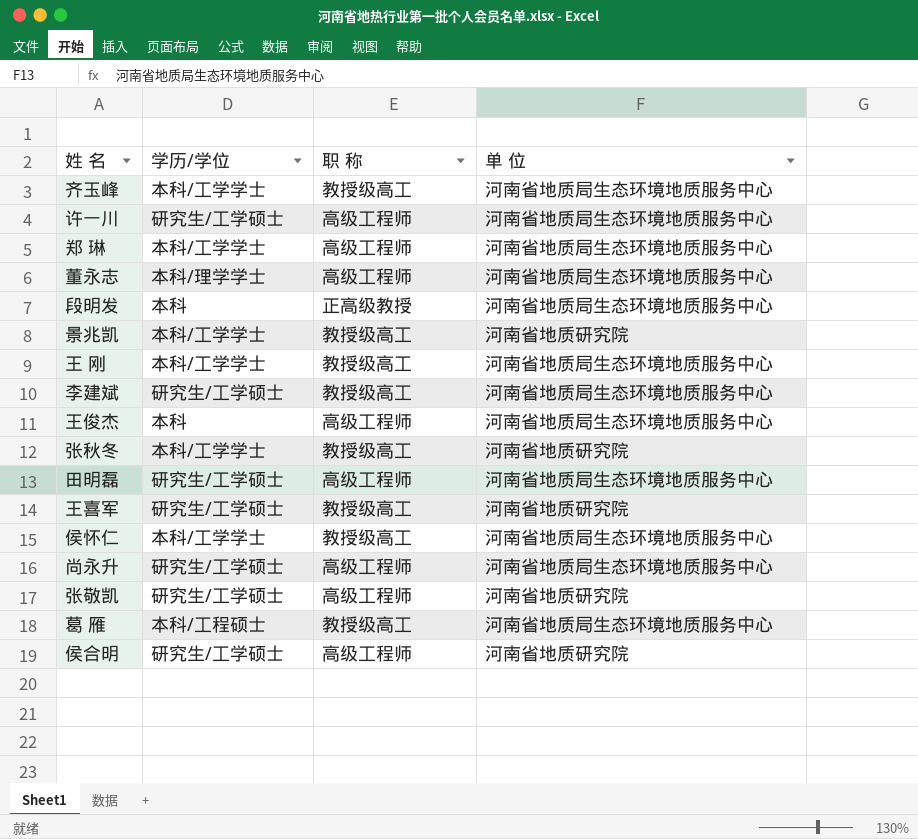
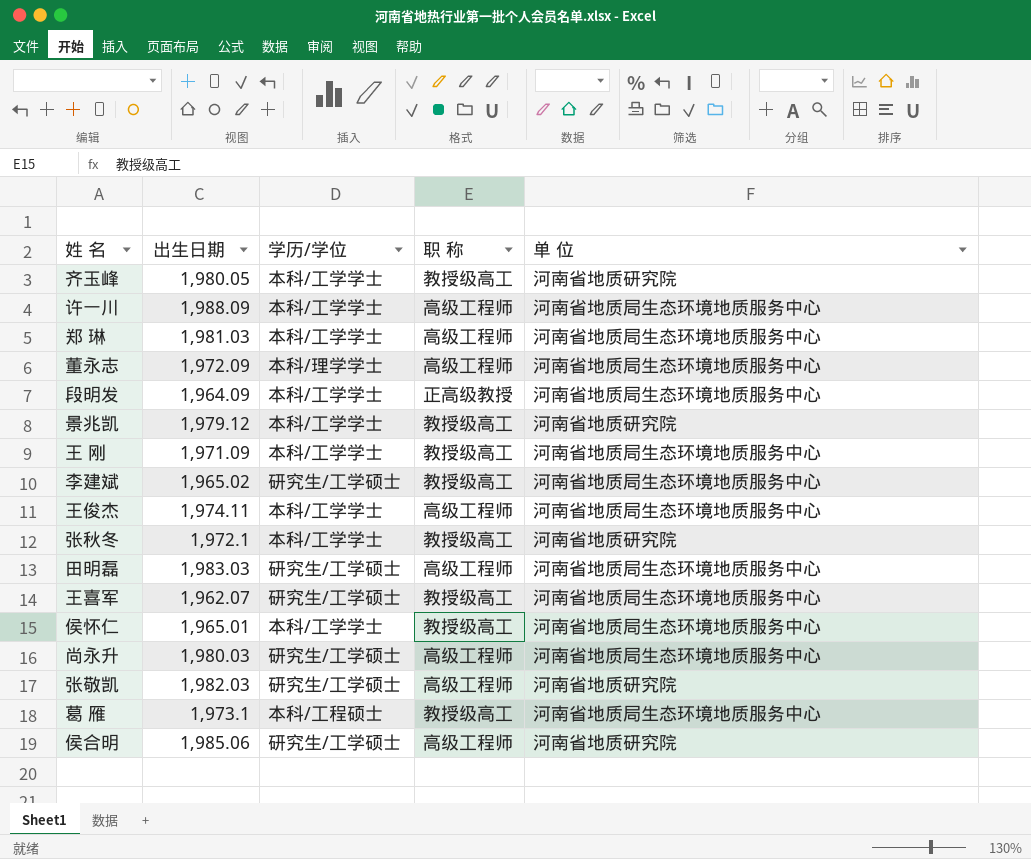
column 出生日期 | position: none -> 2
齐玉峰 | 单 位: 河南省地质局生态环境地质服务中心 -> 河南省地质研究院
许一川 | 学历/学位: 研究生/工学硕士 -> 本科/工学学士
段明发 | 学历/学位: 本科 -> 本科/工学学士
王俊杰 | 学历/学位: 本科 -> 本科/工学学士
王喜军 | 单 位: 河南省地质研究院 -> 河南省地质局生态环境地质服务中心

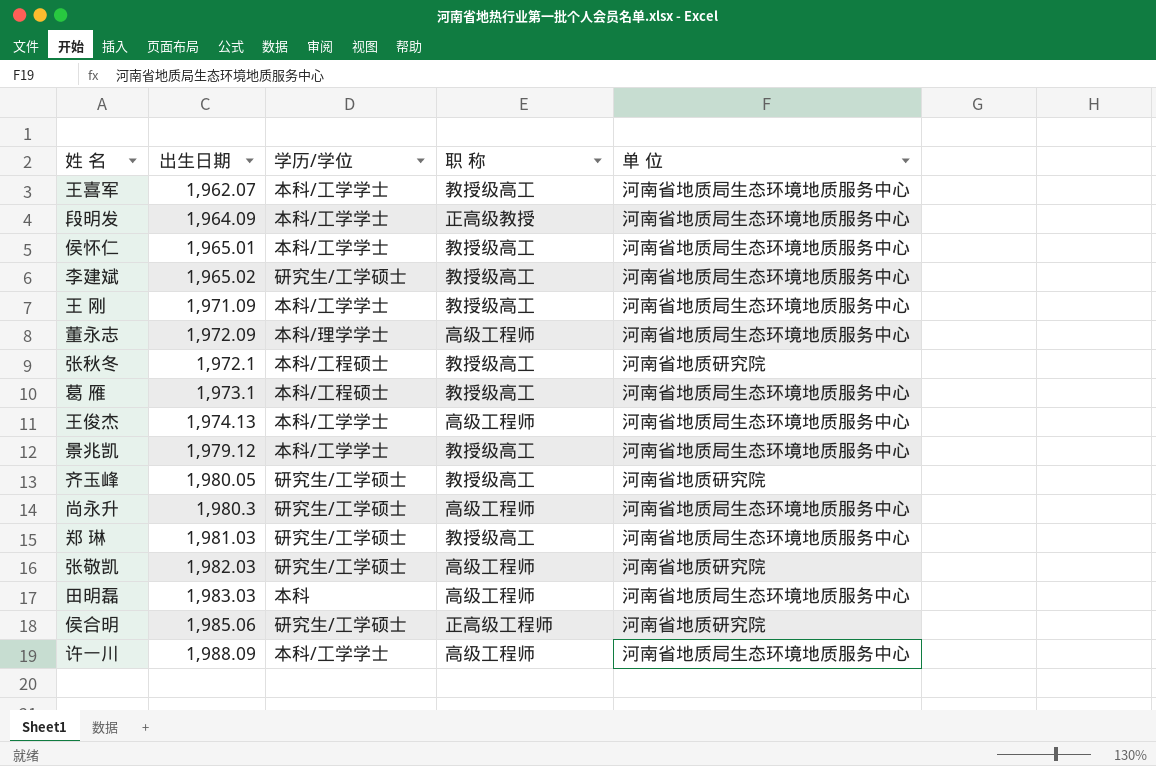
row order: none -> 出生日期 ascending
王喜军 | 学历/学位: 研究生/工学硕士 -> 本科/工学学士
张秋冬 | 学历/学位: 本科/工学学士 -> 本科/工程硕士
王俊杰 | 出生日期: 1,974.11 -> 1,974.13
景兆凯 | 单 位: 河南省地质研究院 -> 河南省地质局生态环境地质服务中心
齐玉峰 | 学历/学位: 本科/工学学士 -> 研究生/工学硕士
尚永升 | 出生日期: 1,980.03 -> 1,980.3
郑 琳 | 学历/学位: 本科/工学学士 -> 研究生/工学硕士
郑 琳 | 职 称: 高级工程师 -> 教授级高工
田明磊 | 学历/学位: 研究生/工学硕士 -> 本科
侯合明 | 职 称: 高级工程师 -> 正高级工程师

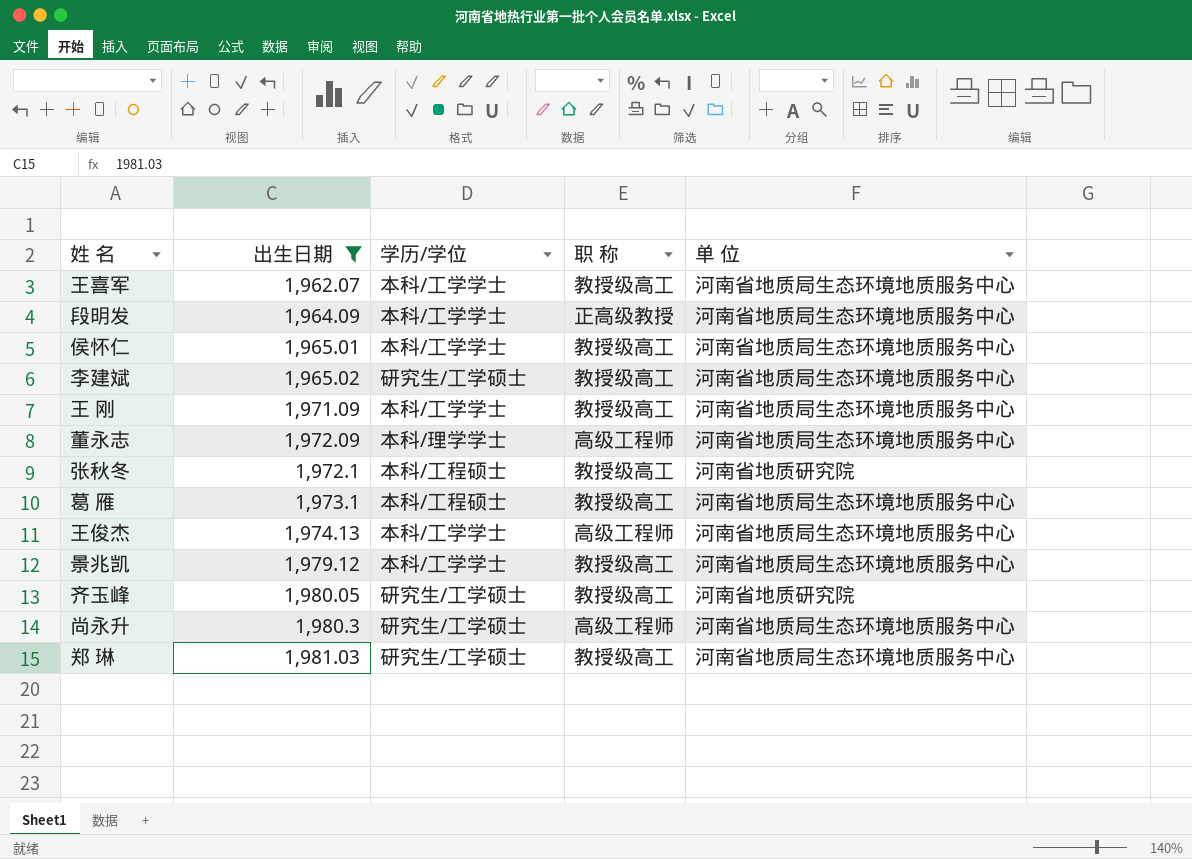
filter: none -> 出生日期 <= 1,981.03

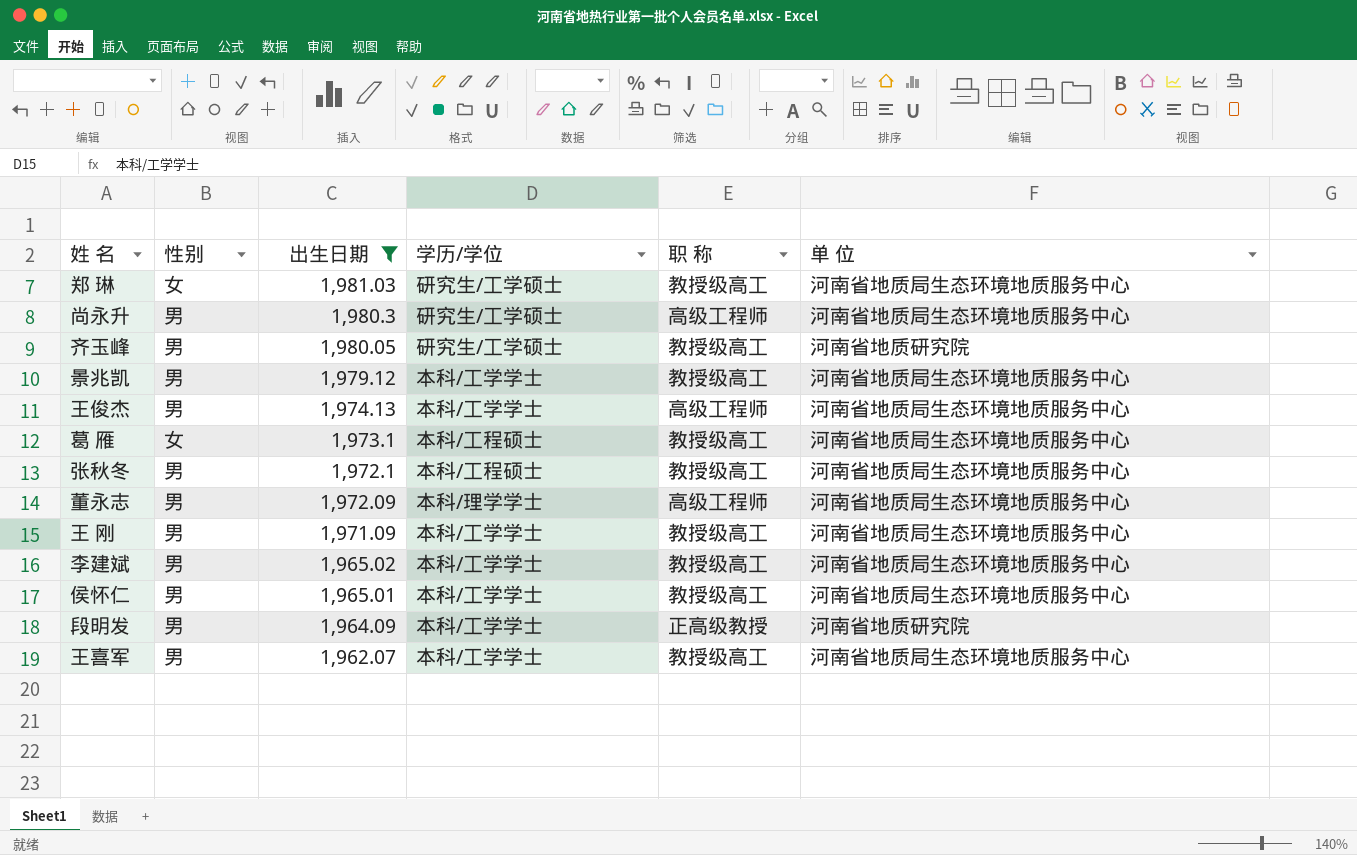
row order: 出生日期 ascending -> 出生日期 descending
column 性别 | position: none -> 2
张秋冬 | 单 位: 河南省地质研究院 -> 河南省地质局生态环境地质服务中心
李建斌 | 学历/学位: 研究生/工学硕士 -> 本科/工学学士
段明发 | 单 位: 河南省地质局生态环境地质服务中心 -> 河南省地质研究院

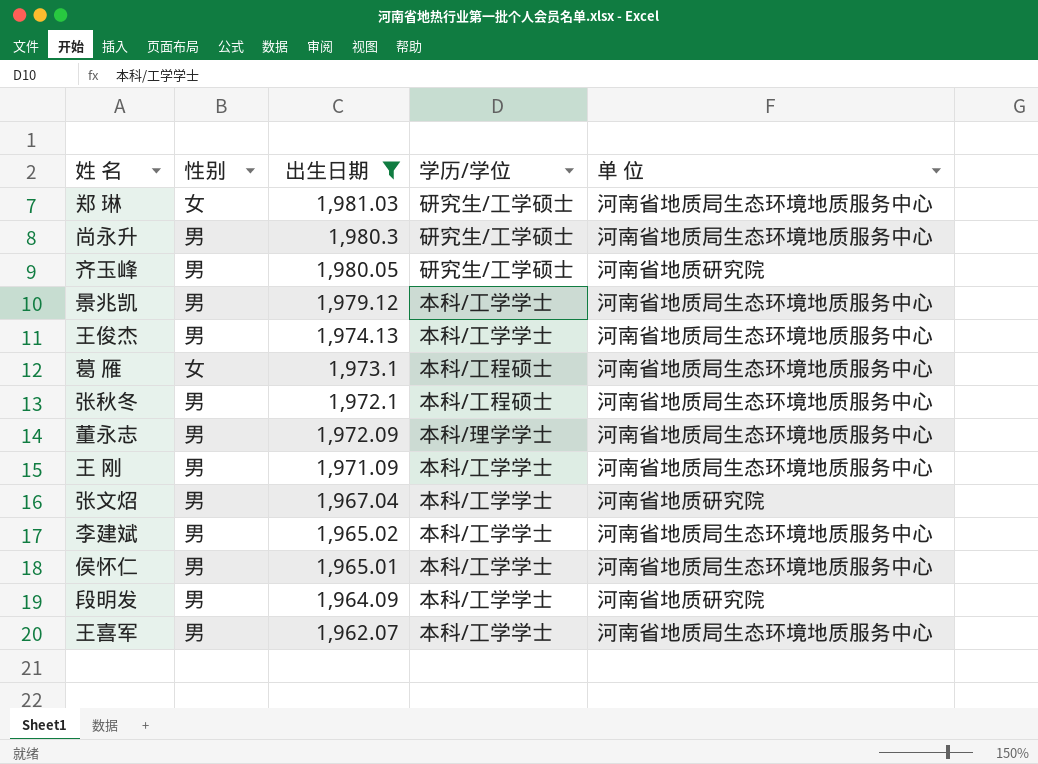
column 职 称 | position: 5 -> none
row 张文炤: none -> 男 | 1,967.04 | 本科/工学学士 | 河南省地质研究院

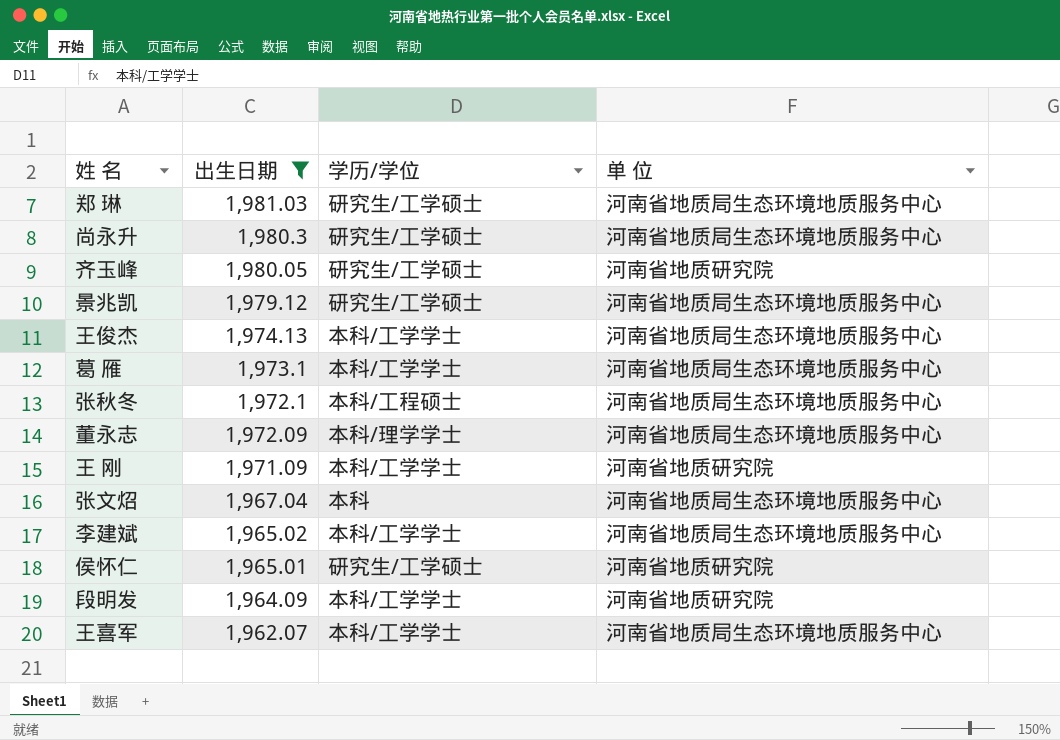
column 性别 | position: 2 -> none
景兆凯 | 学历/学位: 本科/工学学士 -> 研究生/工学硕士
葛 雁 | 学历/学位: 本科/工程硕士 -> 本科/工学学士
王 刚 | 单 位: 河南省地质局生态环境地质服务中心 -> 河南省地质研究院
张文炤 | 学历/学位: 本科/工学学士 -> 本科
张文炤 | 单 位: 河南省地质研究院 -> 河南省地质局生态环境地质服务中心
侯怀仁 | 学历/学位: 本科/工学学士 -> 研究生/工学硕士
侯怀仁 | 单 位: 河南省地质局生态环境地质服务中心 -> 河南省地质研究院

